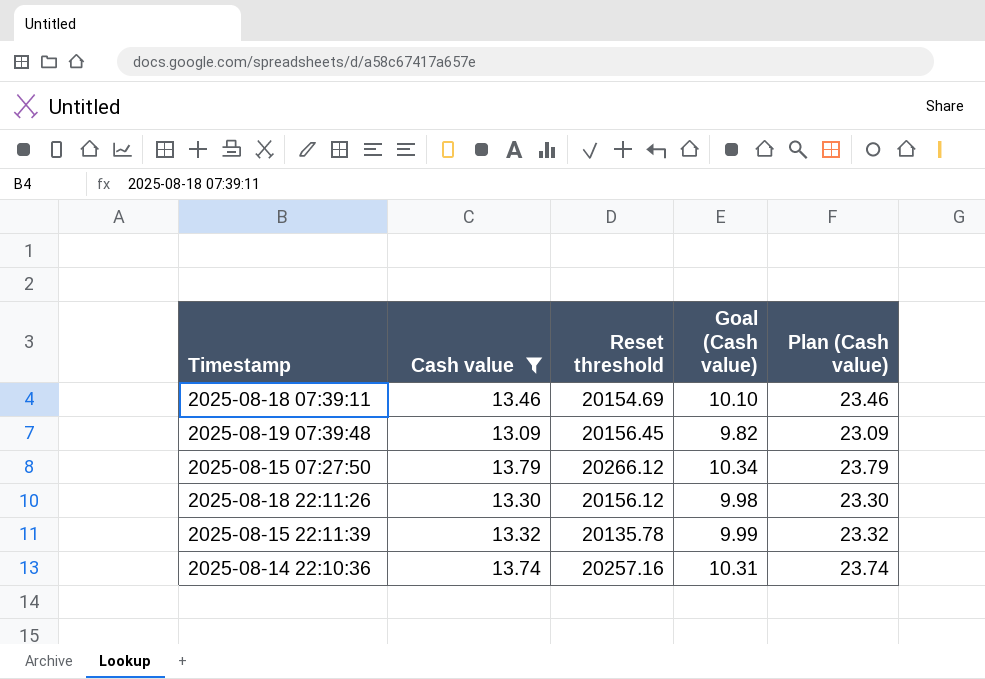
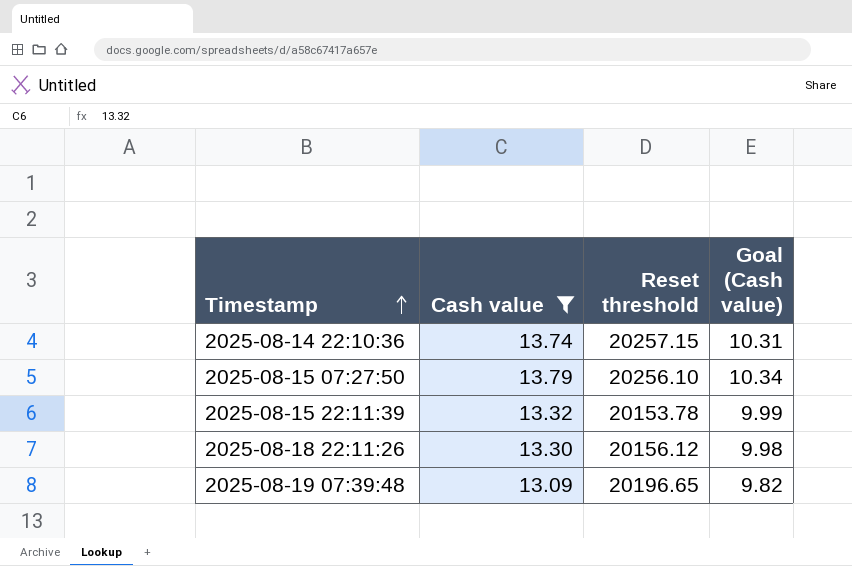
row order: none -> Timestamp ascending
column Plan (Cash value) | formula: [Cash value] + 10 -> none
row 2025-08-18 07:39:11: 13.46 | 20154.69 | 10.10 | 23.46 -> none
2025-08-14 22:10:36 | Reset threshold: 20257.16 -> 20257.15
2025-08-15 07:27:50 | Reset threshold: 20266.12 -> 20256.10
2025-08-15 22:11:39 | Reset threshold: 20135.78 -> 20153.78
2025-08-19 07:39:48 | Reset threshold: 20156.45 -> 20196.65

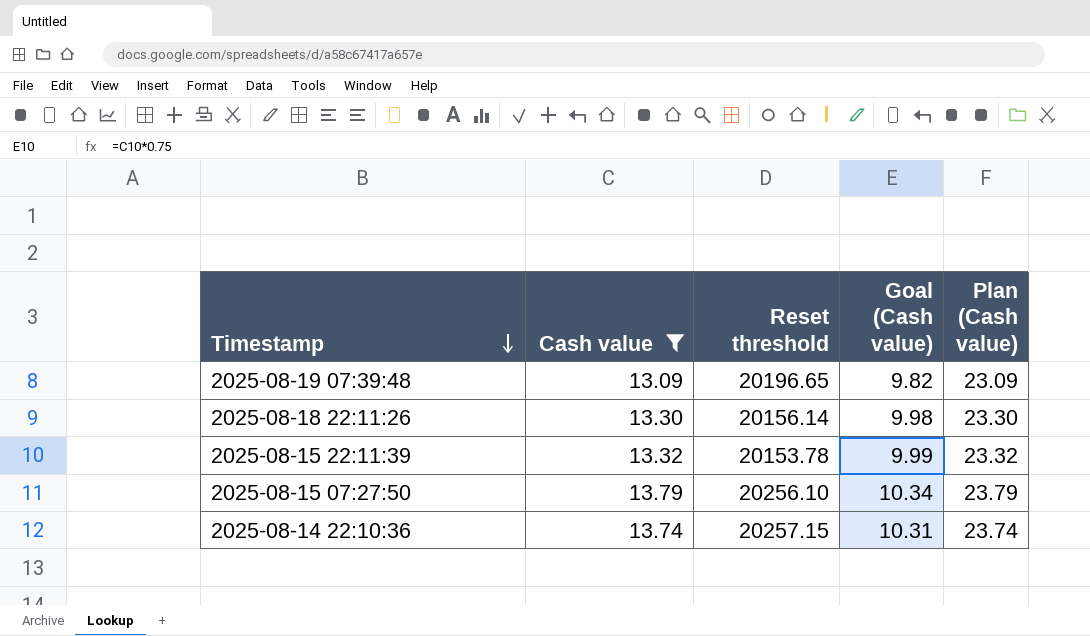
row order: Timestamp ascending -> Timestamp descending
column Plan (Cash value) | formula: none -> [Cash value] + 10
2025-08-18 22:11:26 | Reset threshold: 20156.12 -> 20156.14

